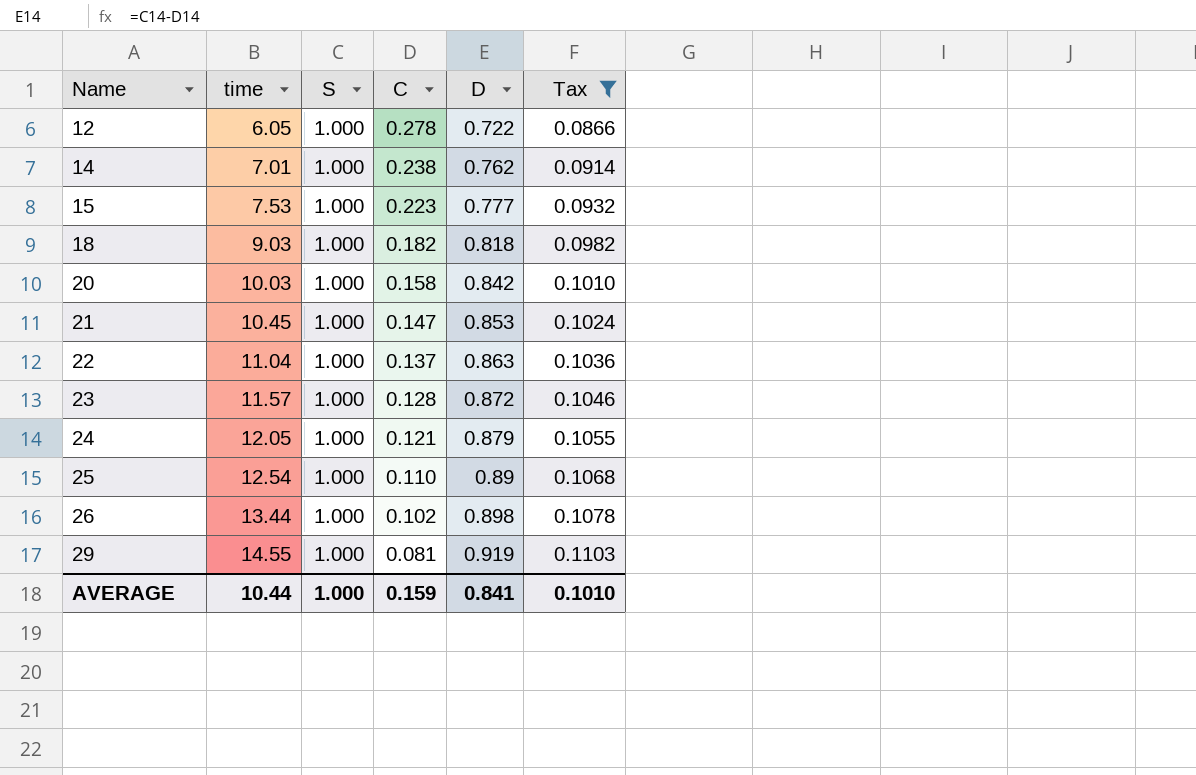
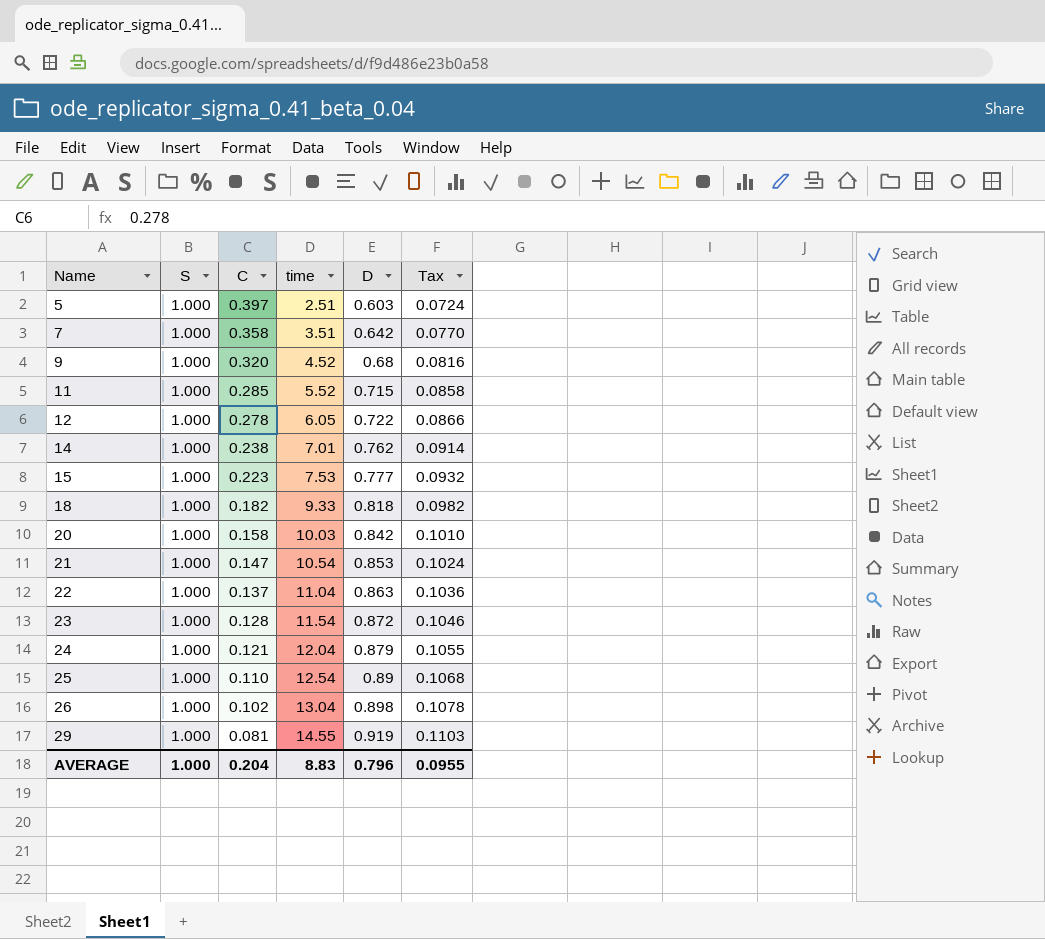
filter: Tax >= 0.0866 -> none
column time | position: 2 -> 4
18 | time: 9.03 -> 9.33
21 | time: 10.45 -> 10.54
23 | time: 11.57 -> 11.54
24 | time: 12.05 -> 12.04
26 | time: 13.44 -> 13.04
AVERAGE | C: 0.159 -> 0.204
AVERAGE | time: 10.44 -> 8.83
AVERAGE | D: 0.841 -> 0.796
AVERAGE | Tax: 0.1010 -> 0.0955

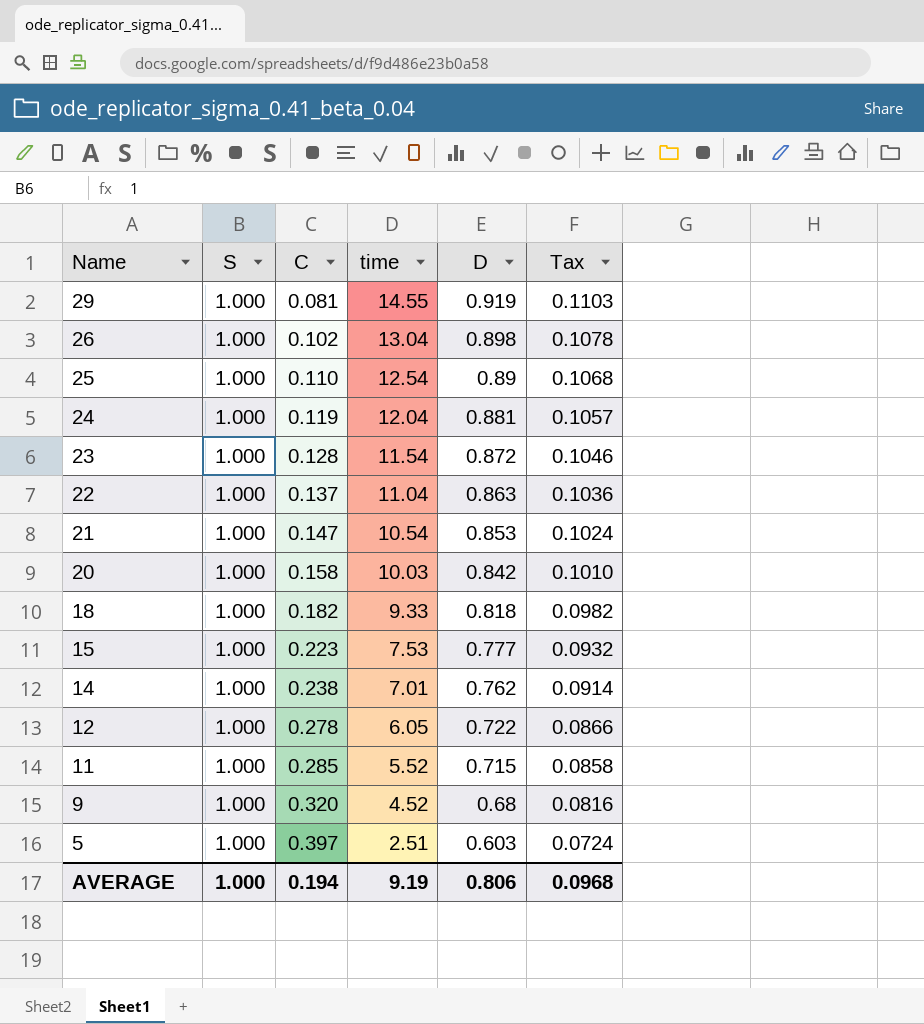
row order: Name ascending -> Name descending
row 7: 1.000 | 0.358 | 3.51 | 0.642 | 0.0770 -> none
24 | C: 0.121 -> 0.119
24 | D: 0.879 -> 0.881
24 | Tax: 0.1055 -> 0.1057
AVERAGE | C: 0.204 -> 0.194
AVERAGE | time: 8.83 -> 9.19
AVERAGE | D: 0.796 -> 0.806
AVERAGE | Tax: 0.0955 -> 0.0968

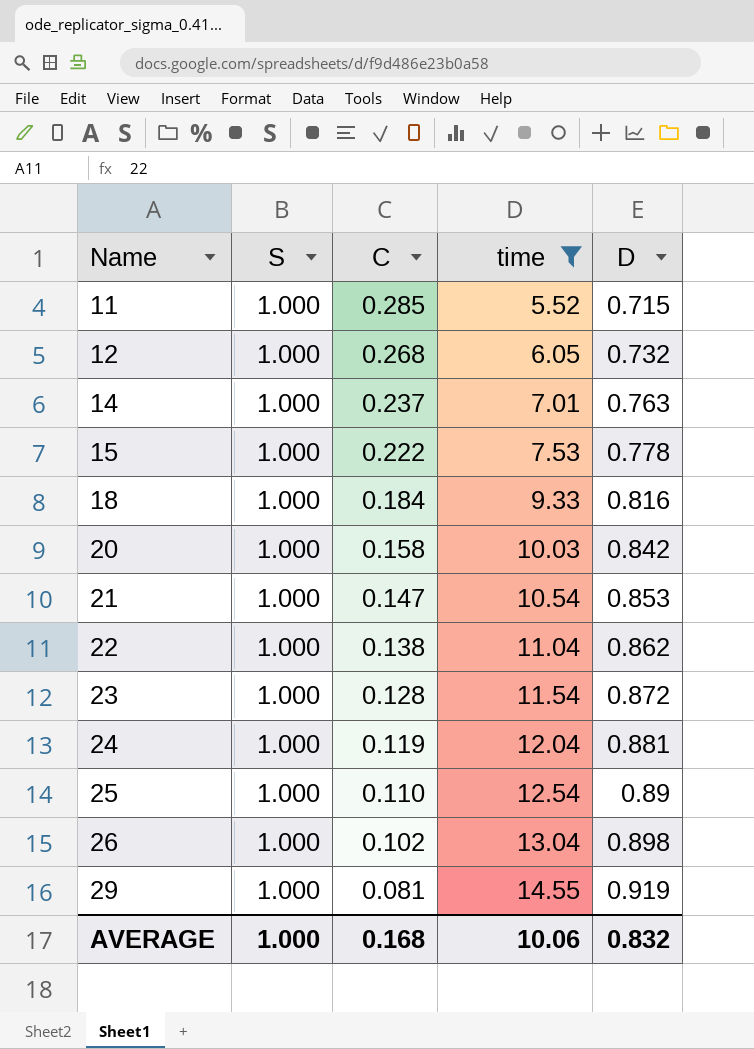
filter: none -> time >= 5.52
row order: Name descending -> Name ascending
column Tax | formula: [D] * 0.12 -> none
12 | C: 0.278 -> 0.268
12 | D: 0.722 -> 0.732
14 | C: 0.238 -> 0.237
14 | D: 0.762 -> 0.763
15 | C: 0.223 -> 0.222
15 | D: 0.777 -> 0.778
18 | C: 0.182 -> 0.184
18 | D: 0.818 -> 0.816
22 | C: 0.137 -> 0.138
22 | D: 0.863 -> 0.862
AVERAGE | C: 0.194 -> 0.168
AVERAGE | time: 9.19 -> 10.06
AVERAGE | D: 0.806 -> 0.832

